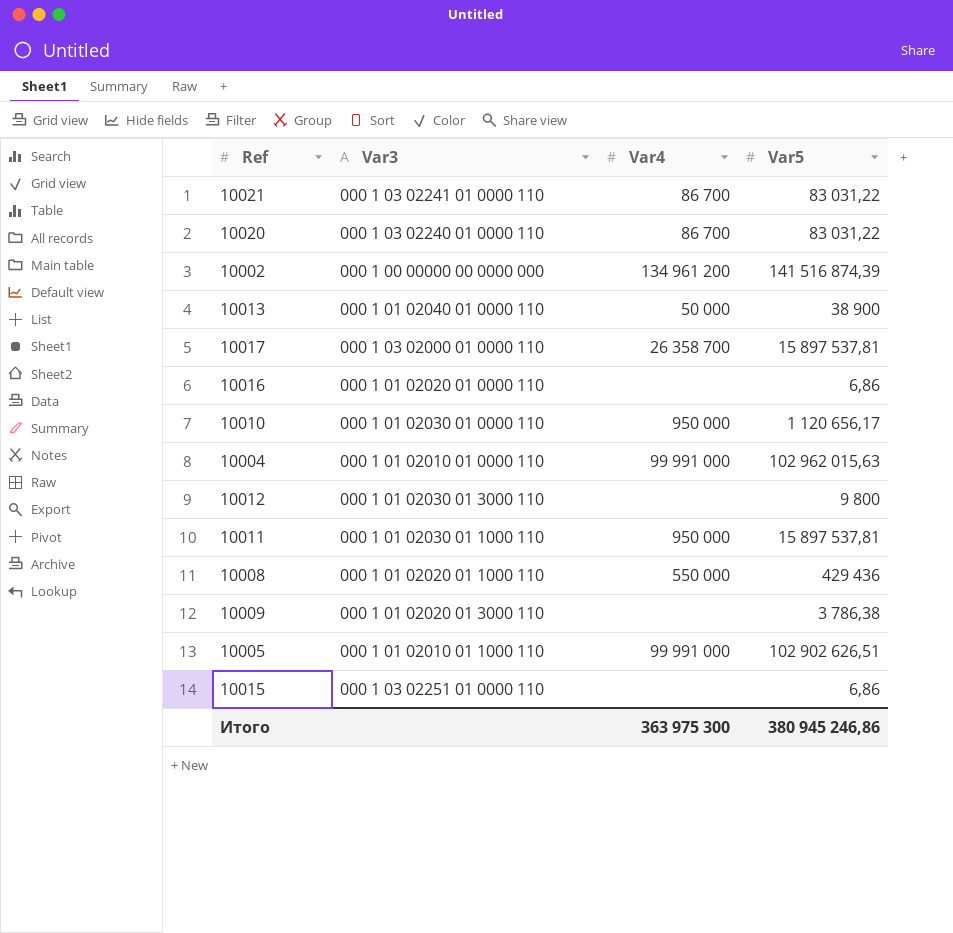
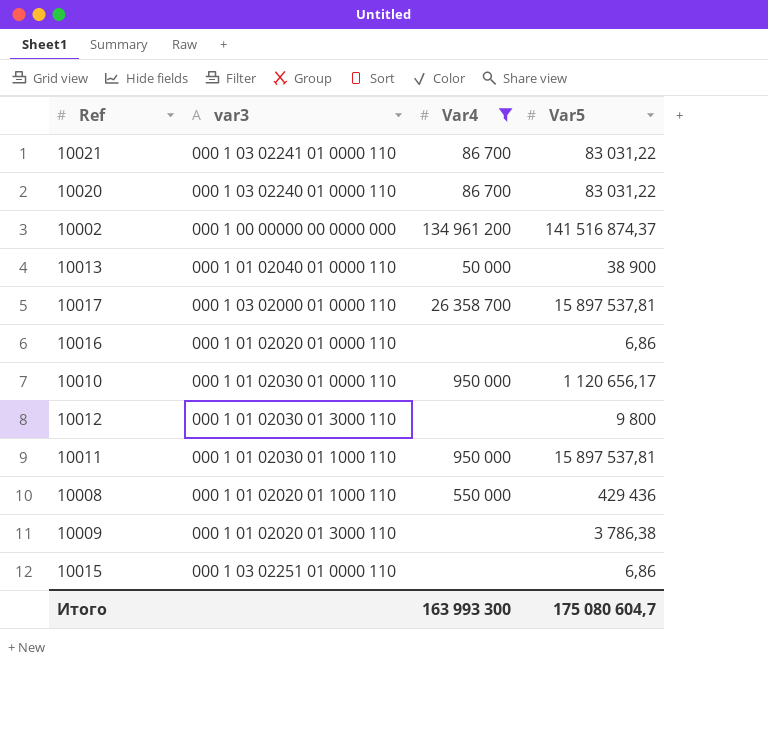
filter: none -> Var4 != 99 991 000
column name: Var3 -> var3
10002 | Var5: 141 516 874,39 -> 141 516 874,37
Итого | Var4: 363 975 300 -> 163 993 300
Итого | Var5: 380 945 246,86 -> 175 080 604,7

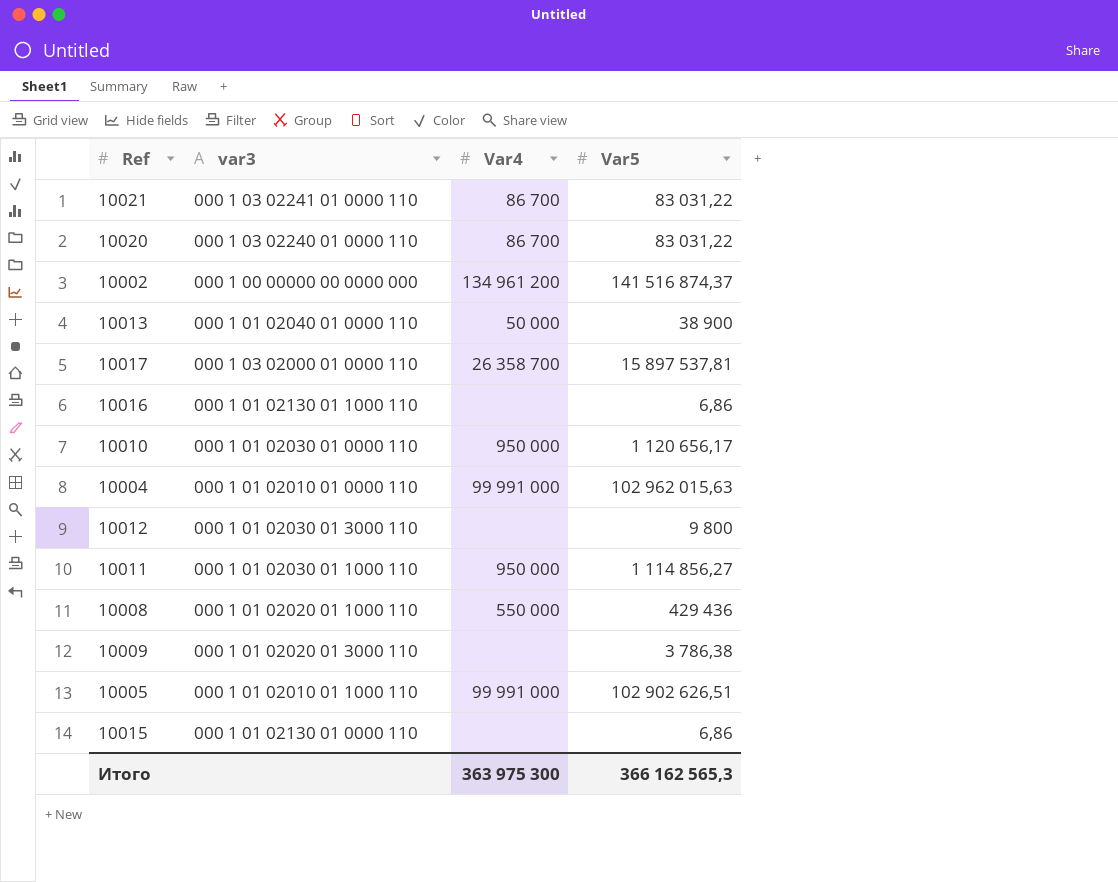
filter: Var4 != 99 991 000 -> none
10016 | var3: 000 1 01 02020 01 0000 110 -> 000 1 01 02130 01 1000 110
10011 | Var5: 15 897 537,81 -> 1 114 856,27
10015 | var3: 000 1 03 02251 01 0000 110 -> 000 1 01 02130 01 0000 110
Итого | Var4: 163 993 300 -> 363 975 300
Итого | Var5: 175 080 604,7 -> 366 162 565,3

